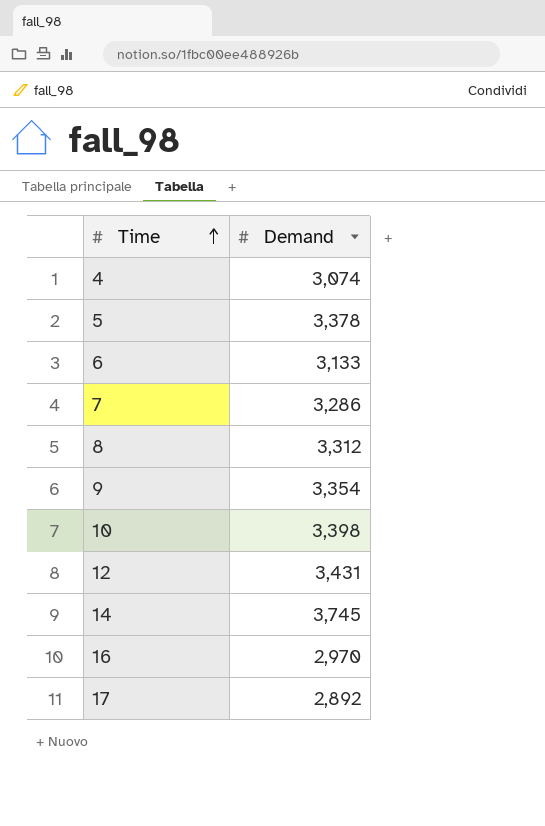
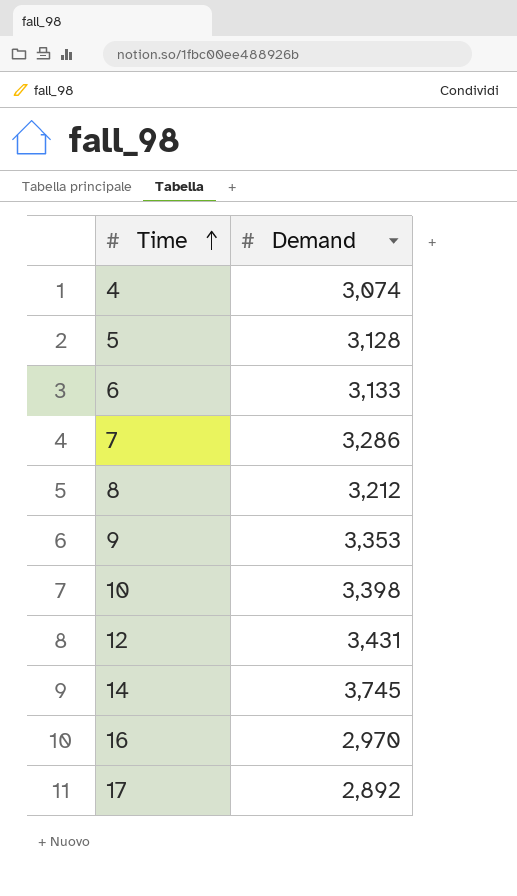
5 | Demand: 3,378 -> 3,128
8 | Demand: 3,312 -> 3,212
9 | Demand: 3,354 -> 3,353

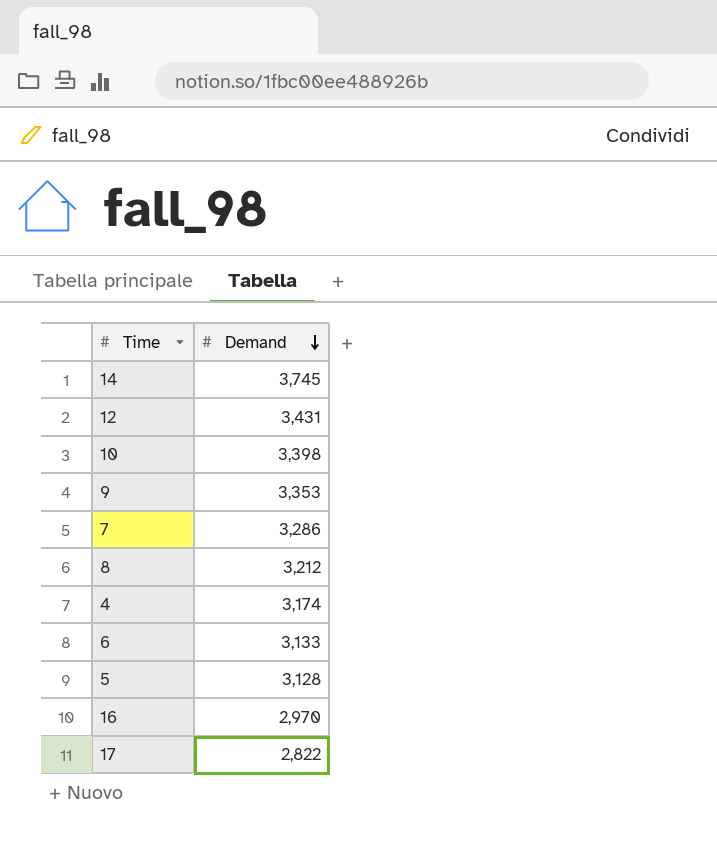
row order: Time ascending -> Demand descending
4 | Demand: 3,074 -> 3,174
17 | Demand: 2,892 -> 2,822

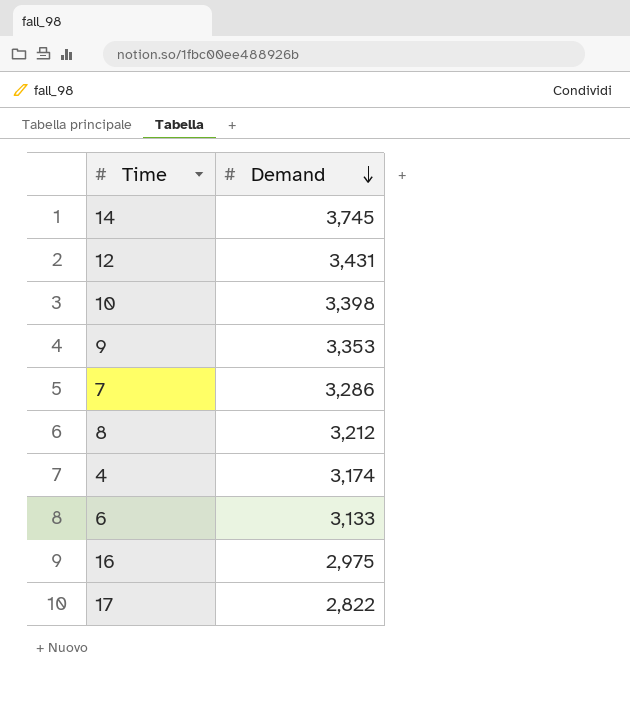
row 5: 3,128 -> none
16 | Demand: 2,970 -> 2,975

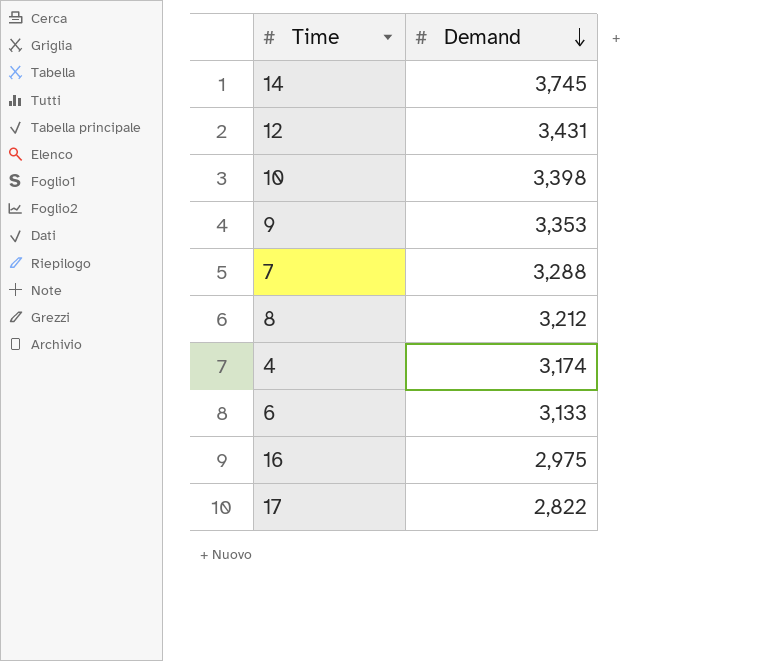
7 | Demand: 3,286 -> 3,288

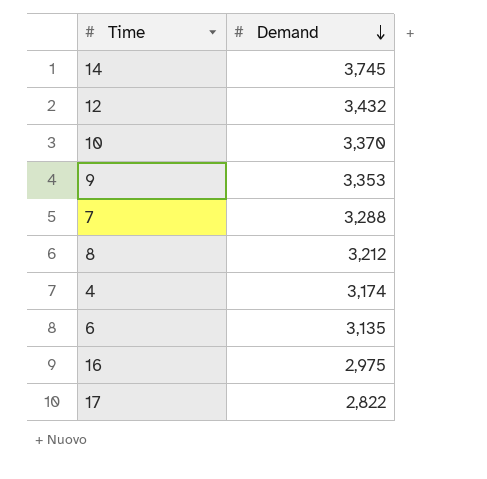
12 | Demand: 3,431 -> 3,432
10 | Demand: 3,398 -> 3,370
6 | Demand: 3,133 -> 3,135

